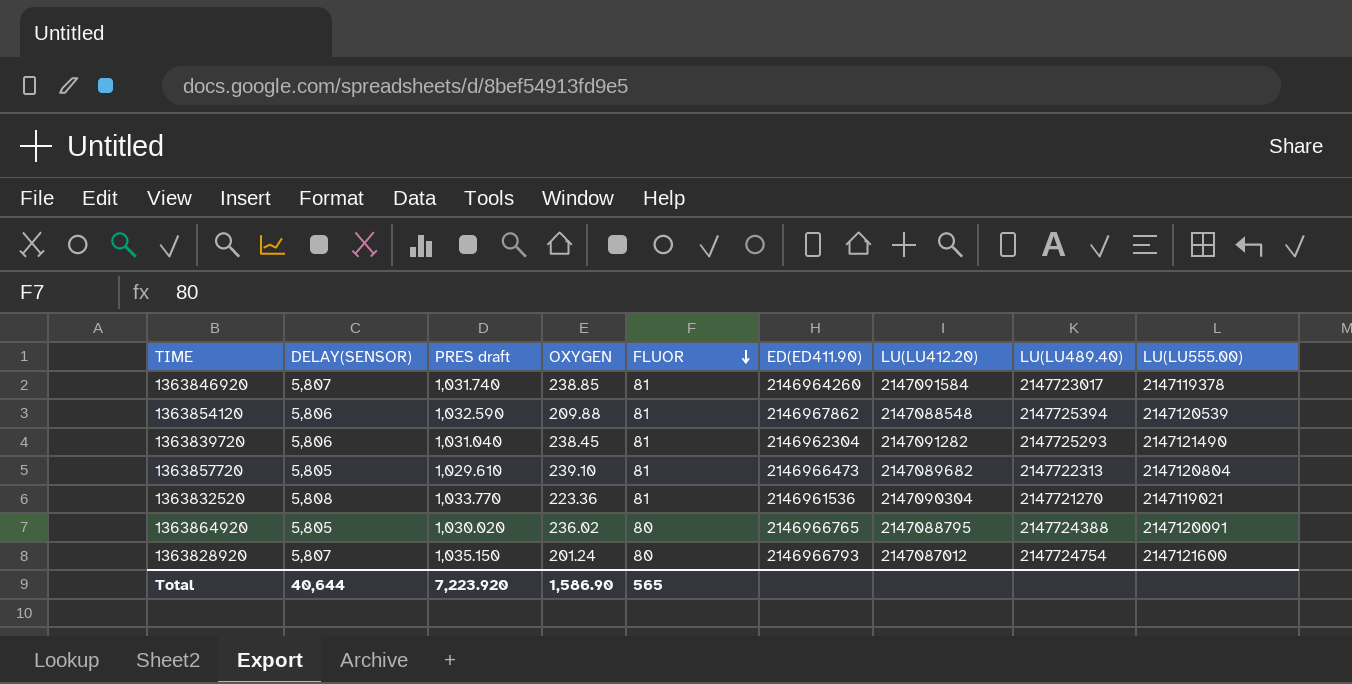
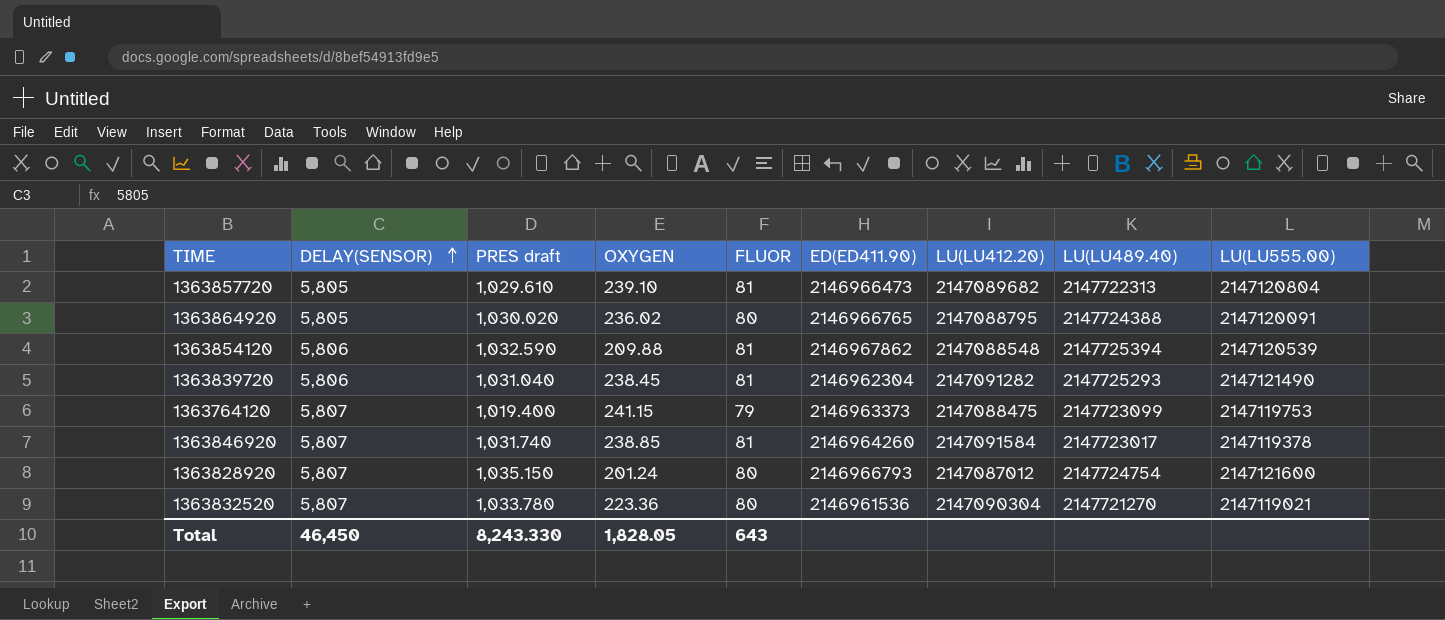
row order: FLUOR descending -> DELAY(SENSOR) ascending
row 1363764120: none -> 5,807 | 1,019.400 | 241.15 | 79 | 2146963373 | 2147088475 | 2147723099 | 2147119753
1363832520 | DELAY(SENSOR): 5,808 -> 5,807
1363832520 | PRES draft: 1,033.770 -> 1,033.780
1363832520 | FLUOR: 81 -> 80
Total | DELAY(SENSOR): 40,644 -> 46,450
Total | PRES draft: 7,223.920 -> 8,243.330
Total | OXYGEN: 1,586.90 -> 1,828.05
Total | FLUOR: 565 -> 643

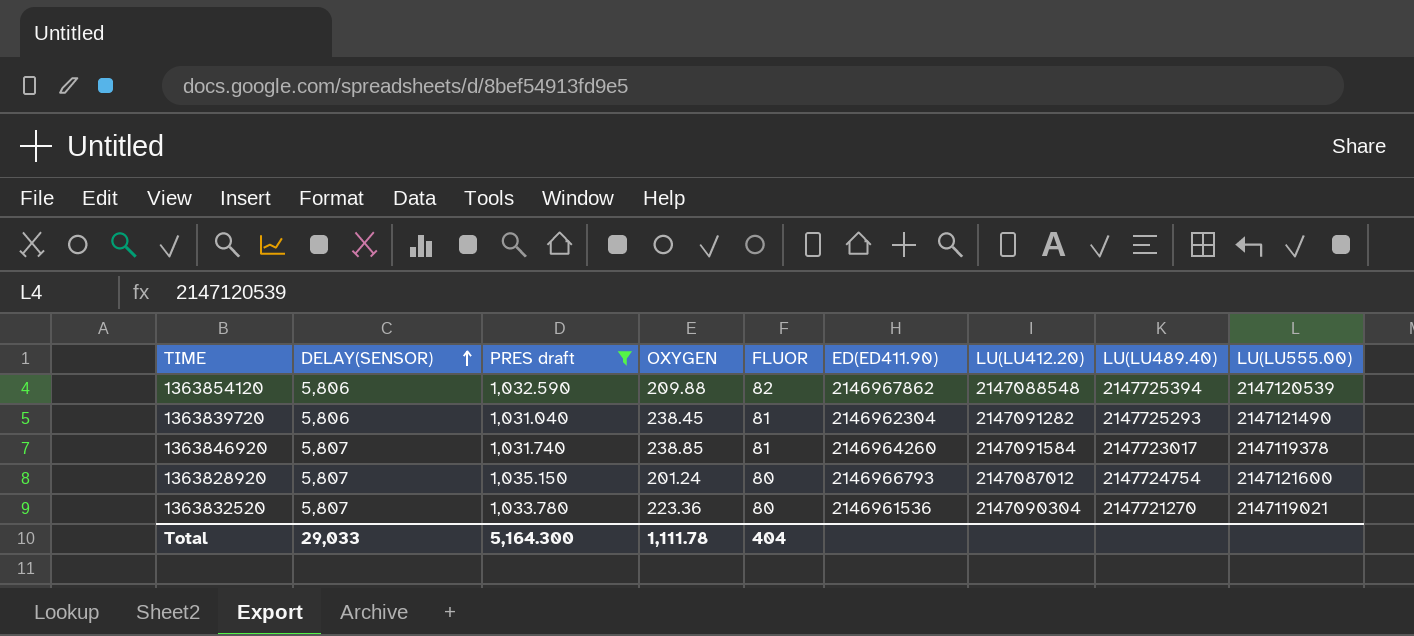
filter: none -> PRES draft >= 1,031.040
1363854120 | FLUOR: 81 -> 82
Total | DELAY(SENSOR): 46,450 -> 29,033
Total | PRES draft: 8,243.330 -> 5,164.300
Total | OXYGEN: 1,828.05 -> 1,111.78
Total | FLUOR: 643 -> 404

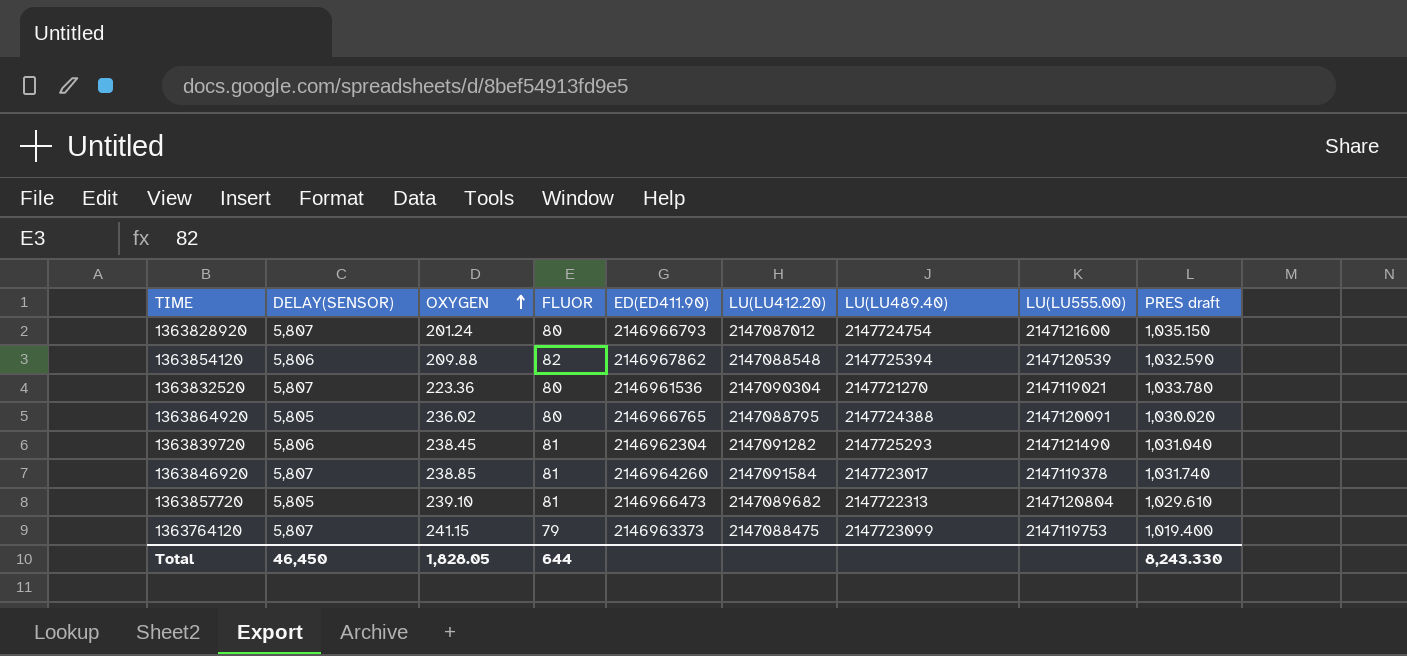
filter: PRES draft >= 1,031.040 -> none
row order: DELAY(SENSOR) ascending -> OXYGEN ascending
column PRES draft | position: 3 -> 9
Total | DELAY(SENSOR): 29,033 -> 46,450
Total | OXYGEN: 1,111.78 -> 1,828.05
Total | FLUOR: 404 -> 644
Total | PRES draft: 5,164.300 -> 8,243.330

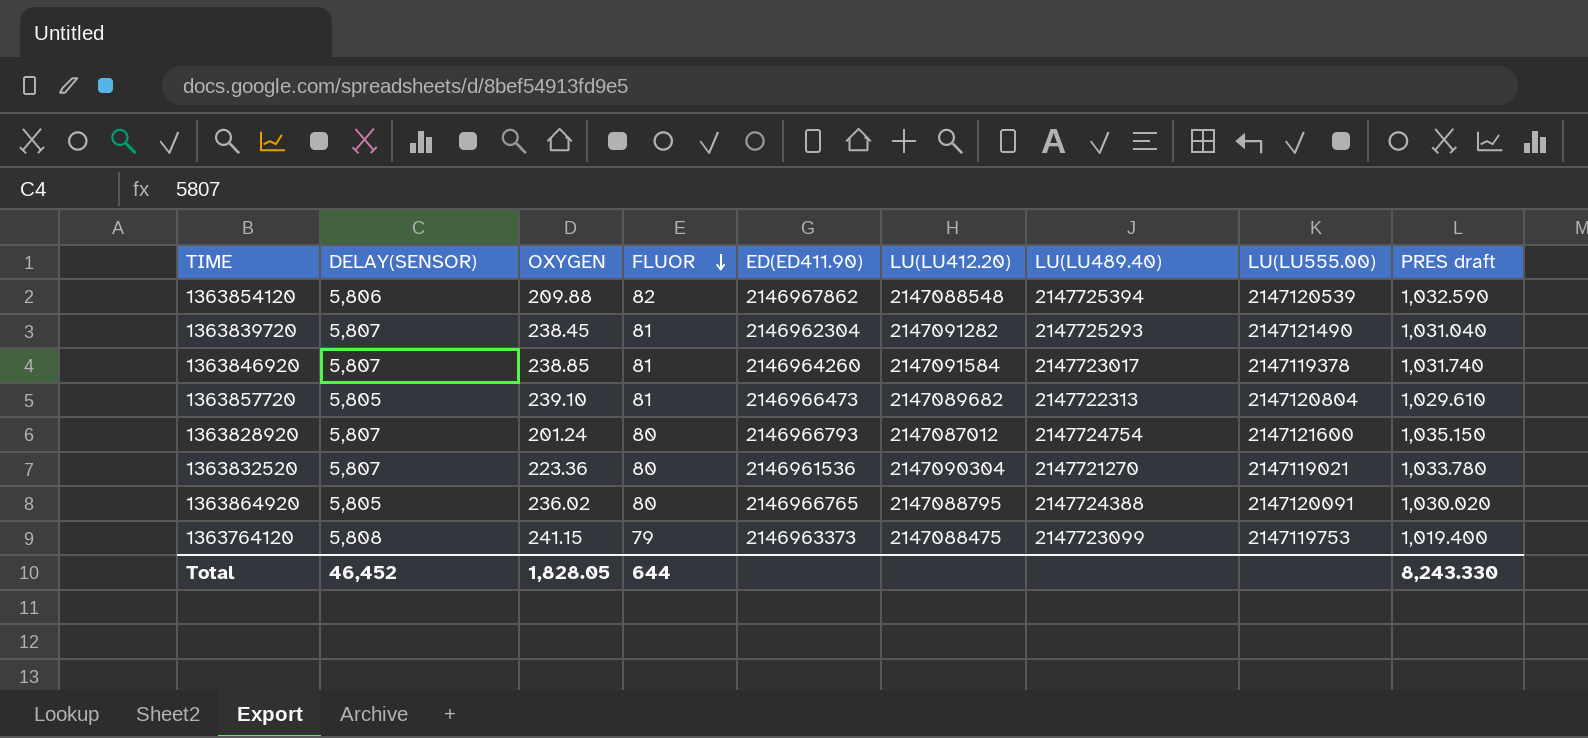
row order: OXYGEN ascending -> FLUOR descending
1363839720 | DELAY(SENSOR): 5,806 -> 5,807
1363764120 | DELAY(SENSOR): 5,807 -> 5,808
Total | DELAY(SENSOR): 46,450 -> 46,452

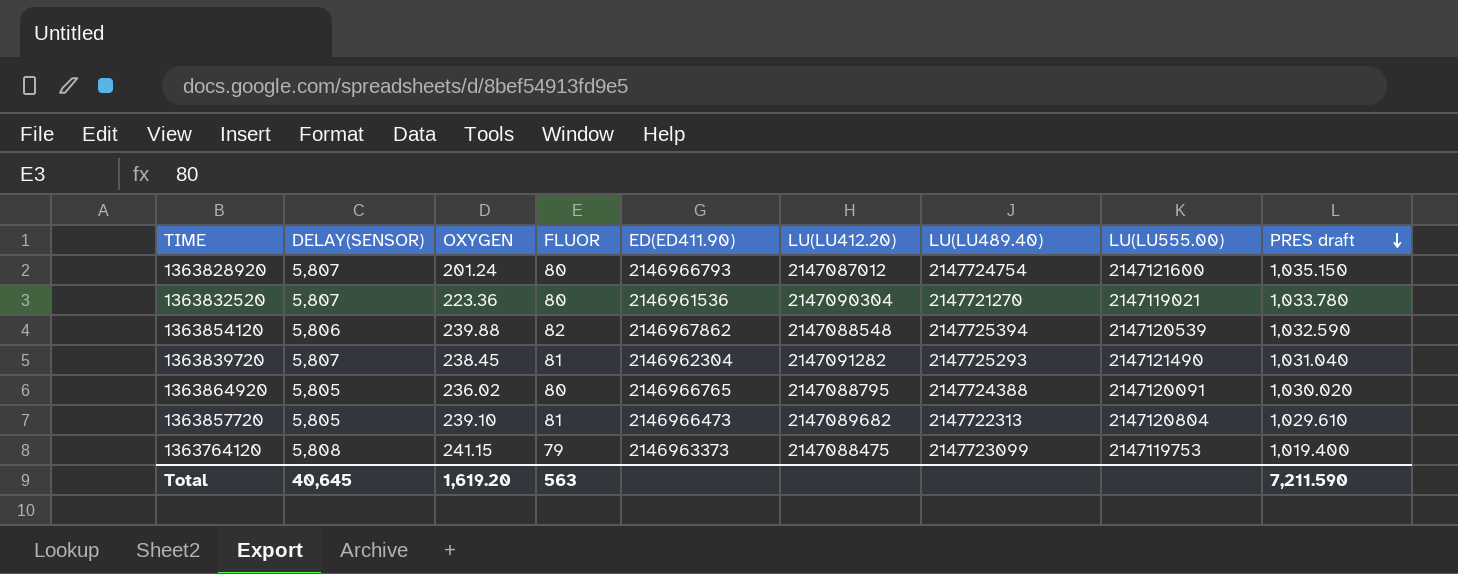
row order: FLUOR descending -> PRES draft descending
row 1363846920: 5,807 | 238.85 | 81 | 2146964260 | 2147091584 | 2147723017 | 2147119378 | 1,031.740 -> none
1363854120 | OXYGEN: 209.88 -> 239.88
Total | DELAY(SENSOR): 46,452 -> 40,645
Total | OXYGEN: 1,828.05 -> 1,619.20
Total | FLUOR: 644 -> 563
Total | PRES draft: 8,243.330 -> 7,211.590

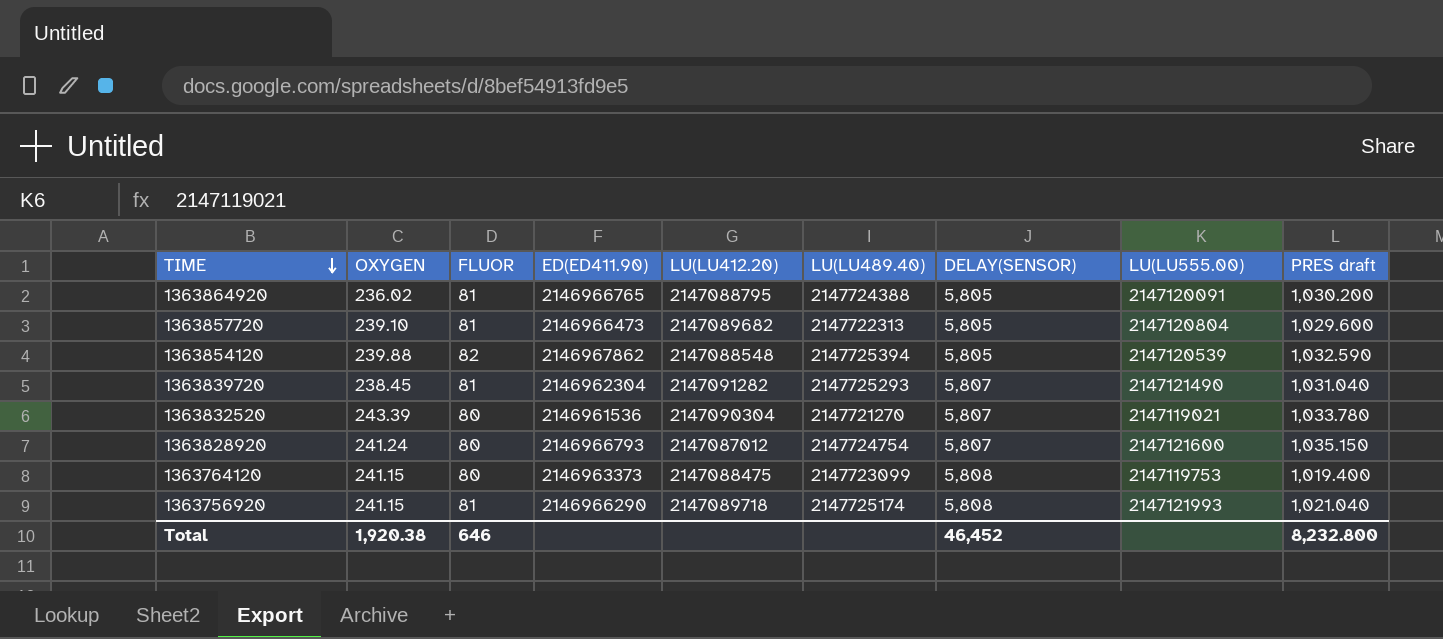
row order: PRES draft descending -> TIME descending
column DELAY(SENSOR) | position: 2 -> 7
1363864920 | FLUOR: 80 -> 81
1363864920 | PRES draft: 1,030.020 -> 1,030.200
1363857720 | PRES draft: 1,029.610 -> 1,029.600
1363854120 | DELAY(SENSOR): 5,806 -> 5,805
1363832520 | OXYGEN: 223.36 -> 243.39
1363828920 | OXYGEN: 201.24 -> 241.24
1363764120 | FLUOR: 79 -> 80
row 1363756920: none -> 241.15 | 81 | 2146966290 | 2147089718 | 2147725174 | 5,808 | 2147121993 | 1,021.040
Total | OXYGEN: 1,619.20 -> 1,920.38
Total | FLUOR: 563 -> 646
Total | DELAY(SENSOR): 40,645 -> 46,452
Total | PRES draft: 7,211.590 -> 8,232.800

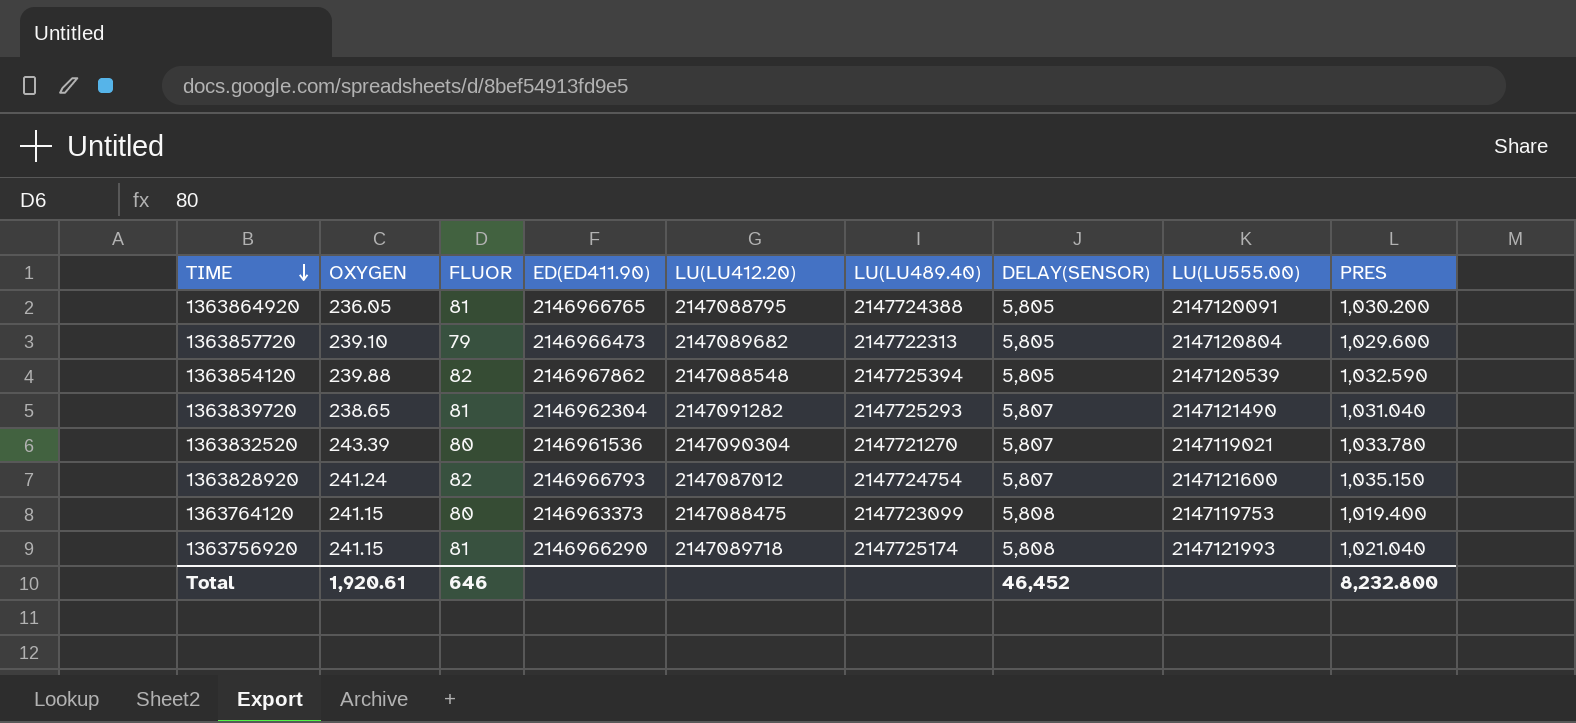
column name: PRES draft -> PRES
1363864920 | OXYGEN: 236.02 -> 236.05
1363857720 | FLUOR: 81 -> 79
1363839720 | OXYGEN: 238.45 -> 238.65
1363828920 | FLUOR: 80 -> 82
Total | OXYGEN: 1,920.38 -> 1,920.61

